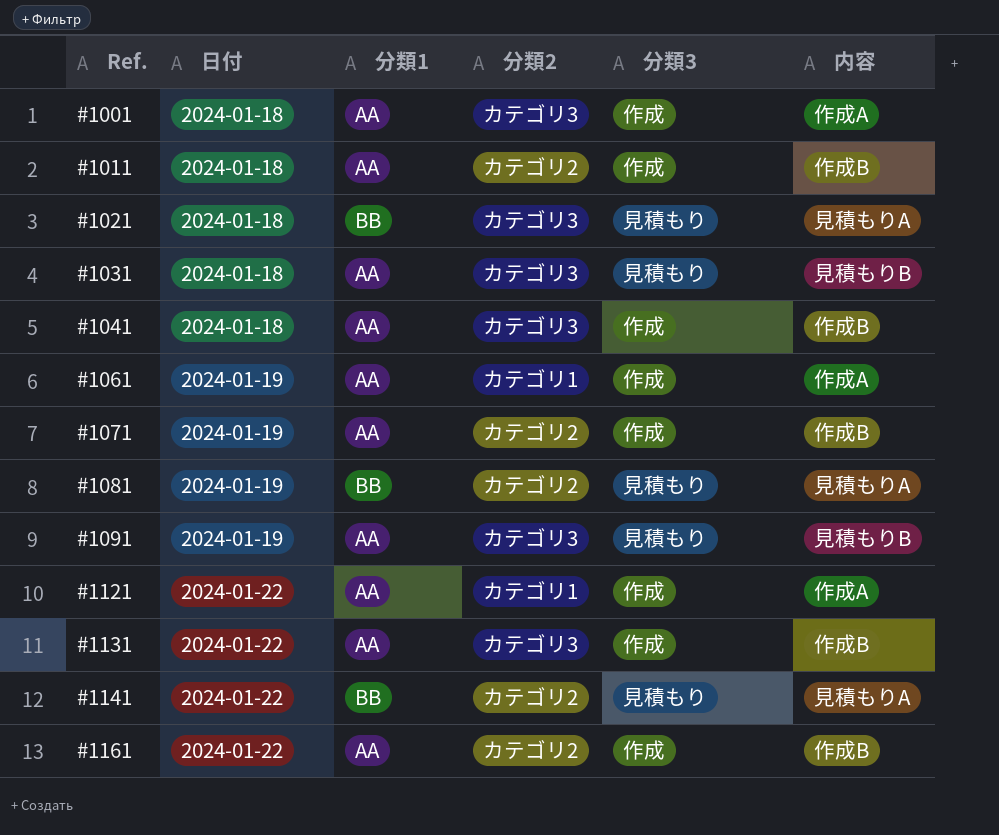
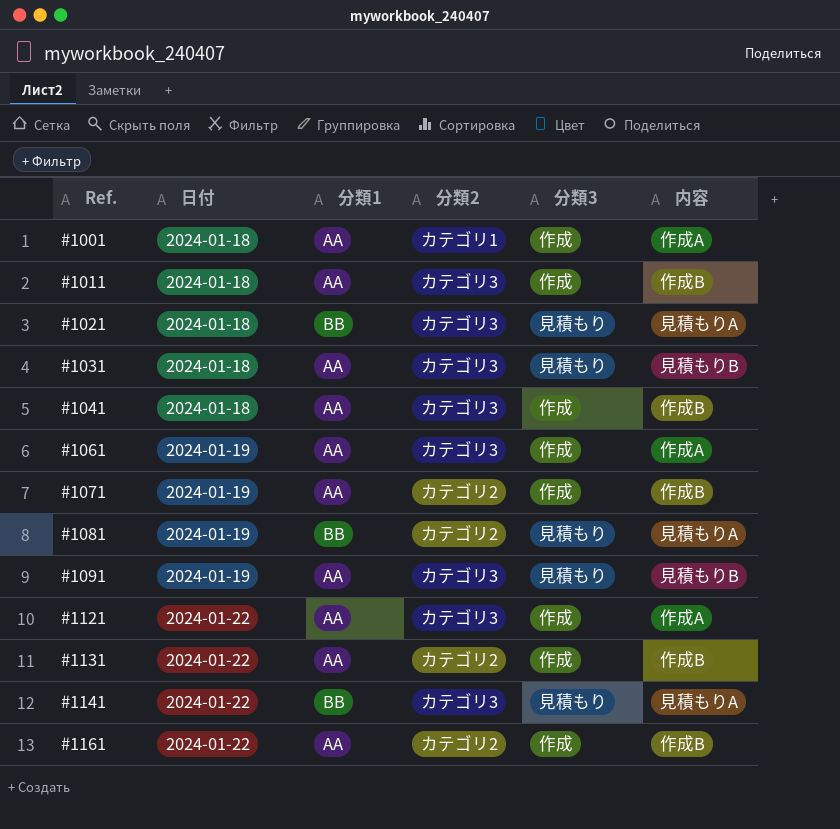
#1001 | 分類2: カテゴリ3 -> カテゴリ1
#1011 | 分類2: カテゴリ2 -> カテゴリ3
#1061 | 分類2: カテゴリ1 -> カテゴリ3
#1121 | 分類2: カテゴリ1 -> カテゴリ3
#1131 | 分類2: カテゴリ3 -> カテゴリ2
#1141 | 分類2: カテゴリ2 -> カテゴリ3

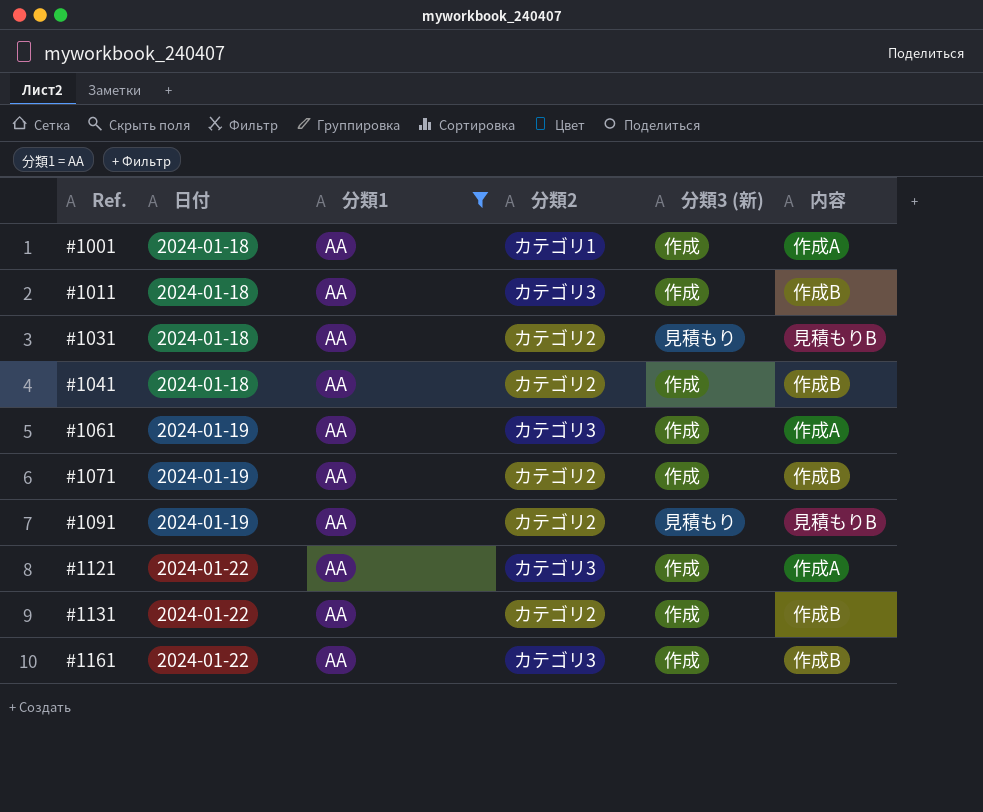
filter: none -> 分類1 = AA
column name: 分類3 -> 分類3 (新)
#1031 | 分類2: カテゴリ3 -> カテゴリ2
#1041 | 分類2: カテゴリ3 -> カテゴリ2
#1091 | 分類2: カテゴリ3 -> カテゴリ2
#1161 | 分類2: カテゴリ2 -> カテゴリ3

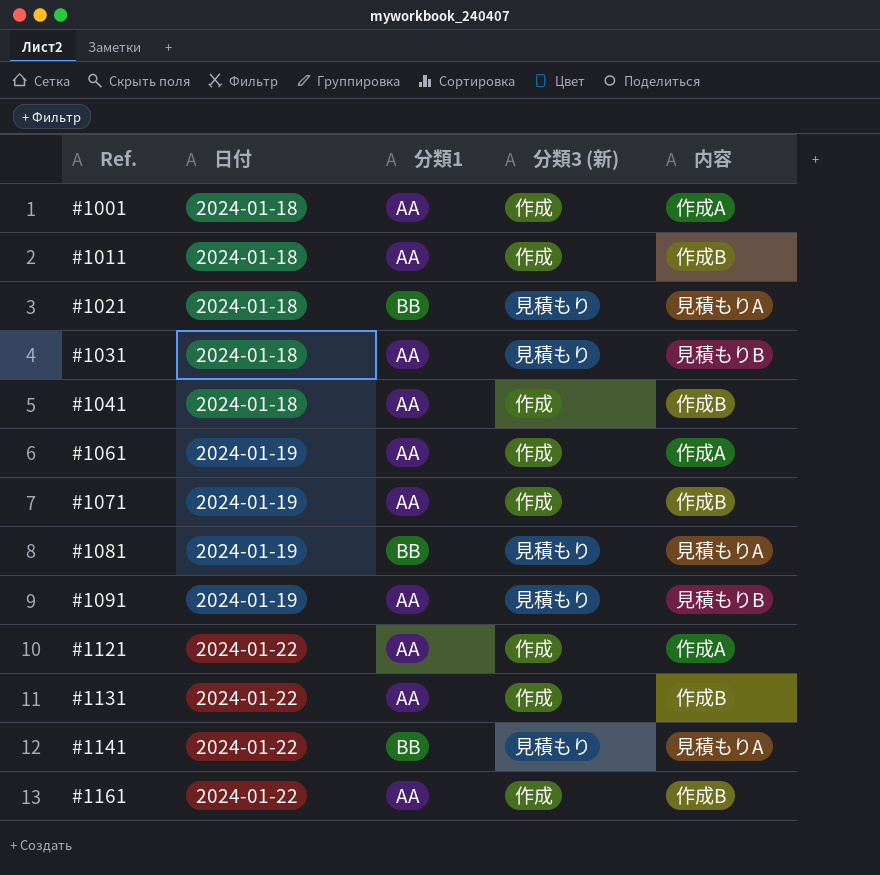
filter: 分類1 = AA -> none
column 分類2 | position: 4 -> none

